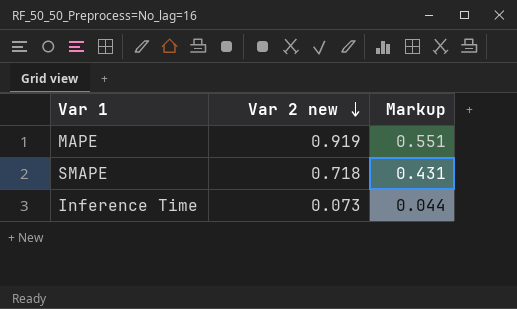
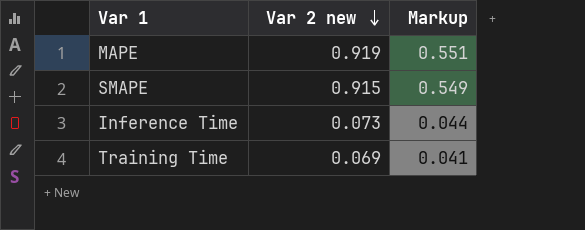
SMAPE | Var 2 new: 0.718 -> 0.915
SMAPE | Markup: 0.431 -> 0.549
row Training Time: none -> 0.069 | 0.041

